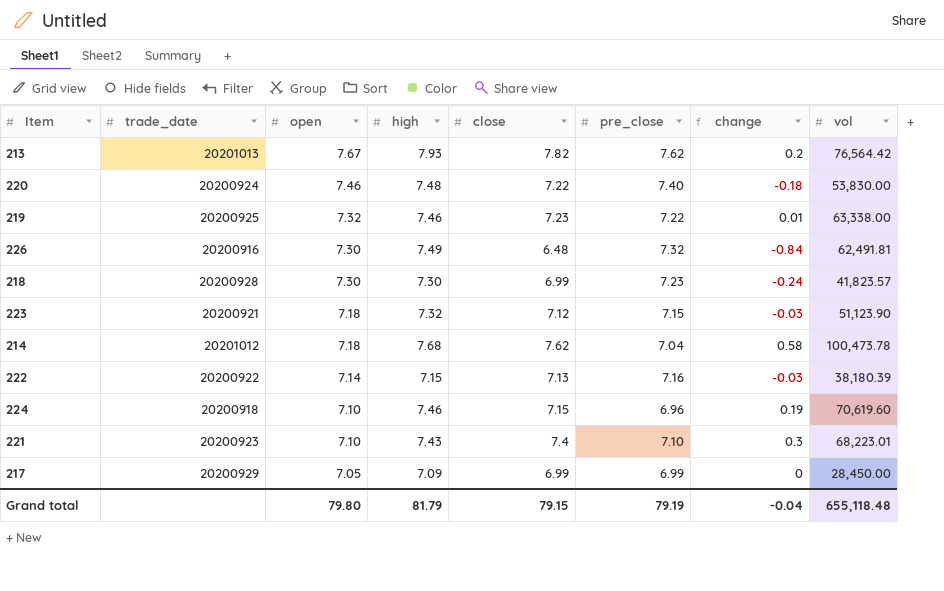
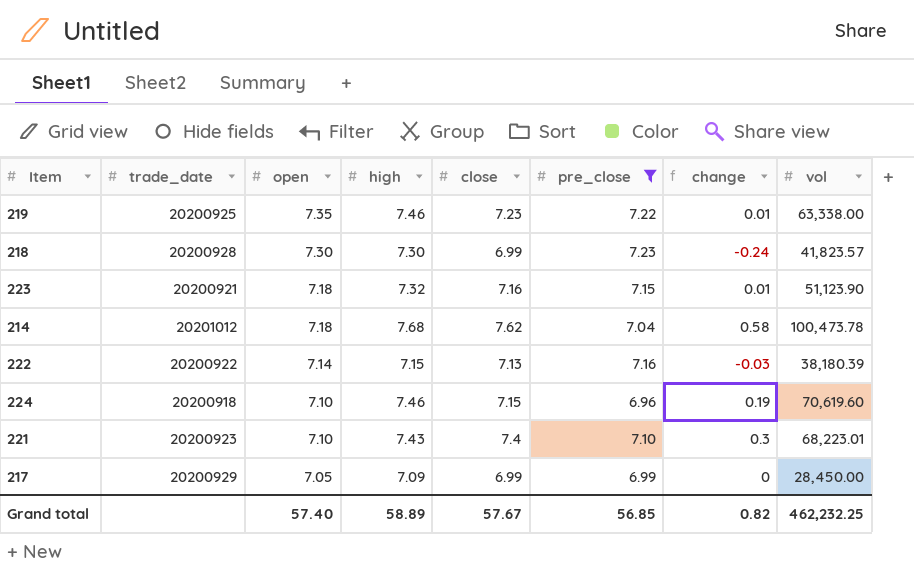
filter: none -> pre_close <= 7.23
219 | open: 7.32 -> 7.35
223 | close: 7.12 -> 7.16
223 | change: -0.03 -> 0.01
Grand total | open: 79.80 -> 57.40
Grand total | high: 81.79 -> 58.89
Grand total | close: 79.15 -> 57.67
Grand total | pre_close: 79.19 -> 56.85
Grand total | change: -0.04 -> 0.82
Grand total | vol: 655,118.48 -> 462,232.25

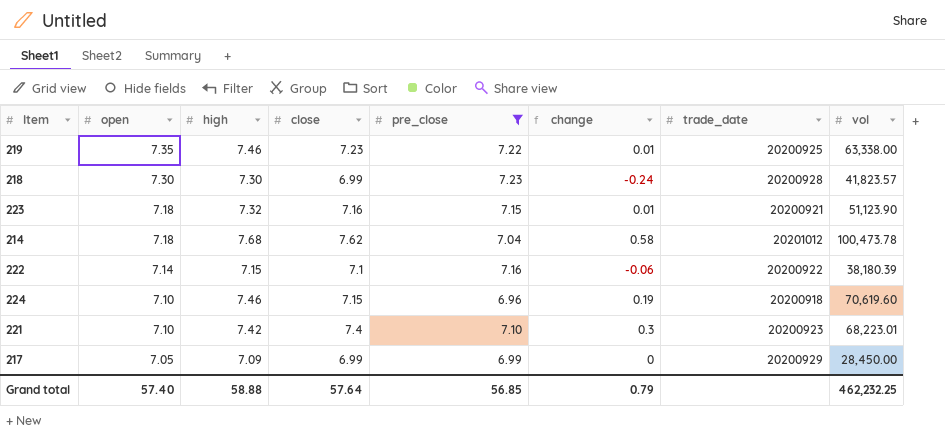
column trade_date | position: 2 -> 7
222 | close: 7.13 -> 7.1
222 | change: -0.03 -> -0.06
221 | high: 7.43 -> 7.42
Grand total | high: 58.89 -> 58.88
Grand total | close: 57.67 -> 57.64
Grand total | change: 0.82 -> 0.79

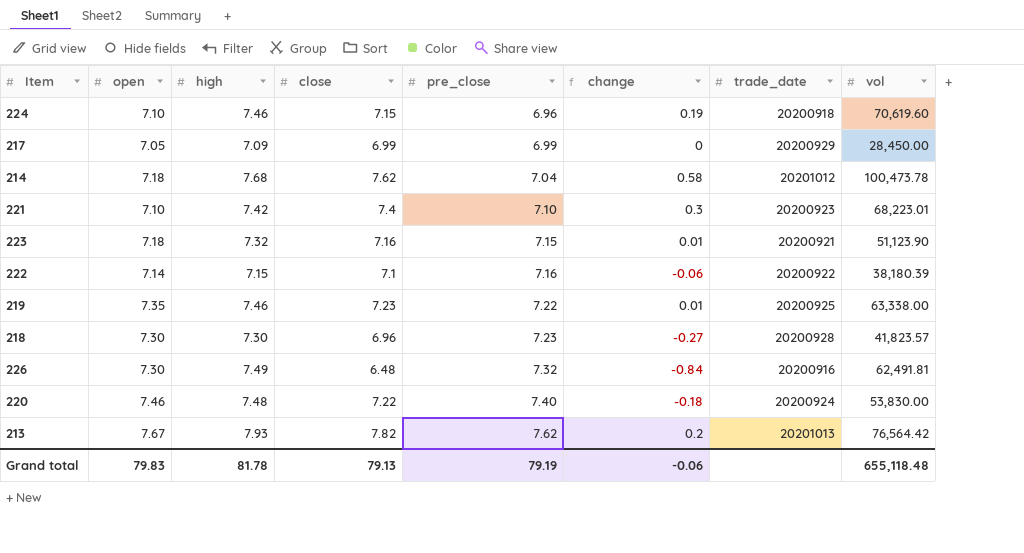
filter: pre_close <= 7.23 -> none
row order: open descending -> pre_close ascending
218 | close: 6.99 -> 6.96
218 | change: -0.24 -> -0.27
Grand total | open: 57.40 -> 79.83
Grand total | high: 58.88 -> 81.78
Grand total | close: 57.64 -> 79.13
Grand total | pre_close: 56.85 -> 79.19
Grand total | change: 0.79 -> -0.06
Grand total | vol: 462,232.25 -> 655,118.48

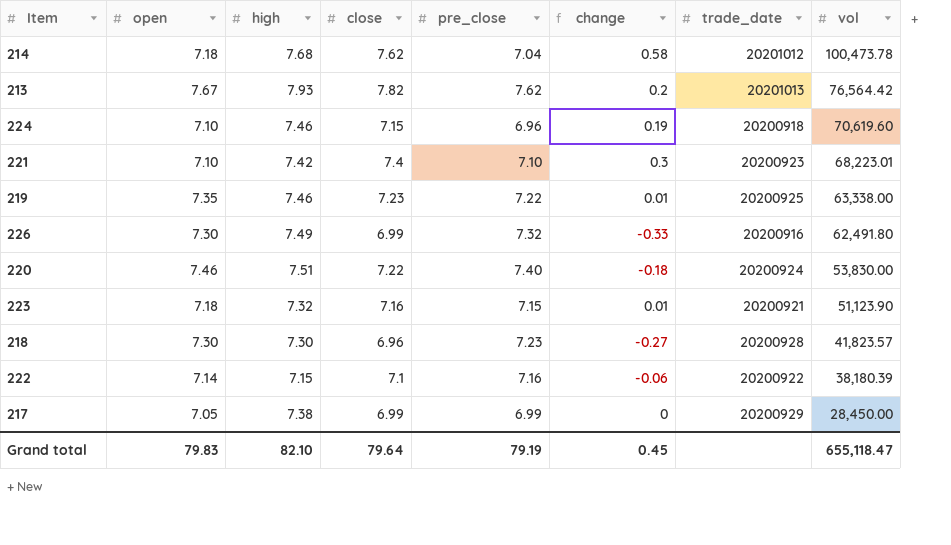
row order: pre_close ascending -> vol descending
226 | close: 6.48 -> 6.99
226 | change: -0.84 -> -0.33
226 | vol: 62,491.81 -> 62,491.80
220 | high: 7.48 -> 7.51
217 | high: 7.09 -> 7.38
Grand total | high: 81.78 -> 82.10
Grand total | close: 79.13 -> 79.64
Grand total | change: -0.06 -> 0.45
Grand total | vol: 655,118.48 -> 655,118.47

